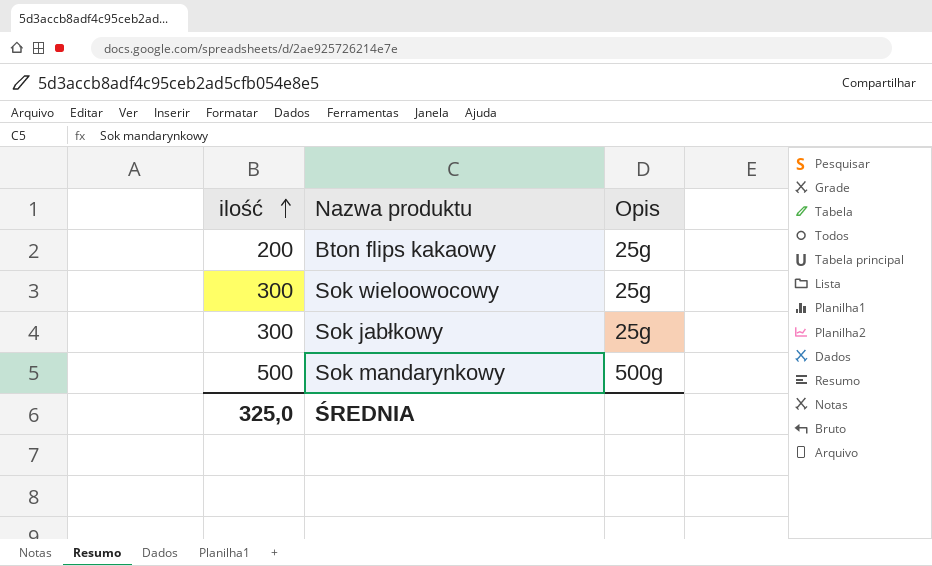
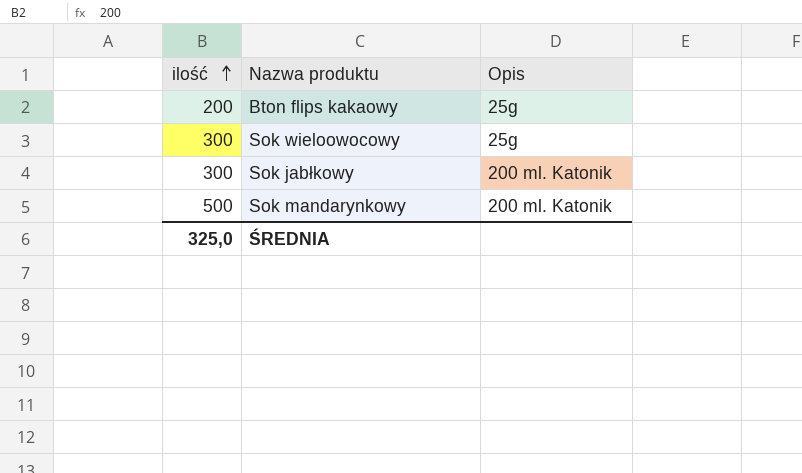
Sok jabłkowy | Opis: 25g -> 200 ml. Katonik
Sok mandarynkowy | Opis: 500g -> 200 ml. Katonik

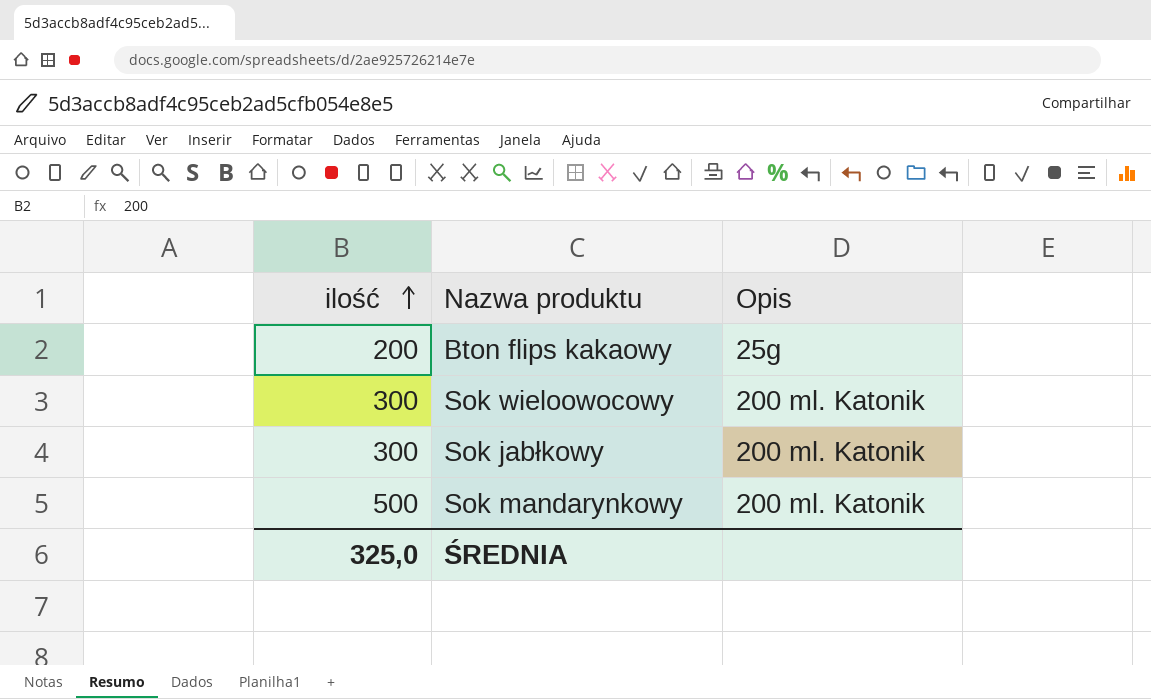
Sok wieloowocowy | Opis: 25g -> 200 ml. Katonik

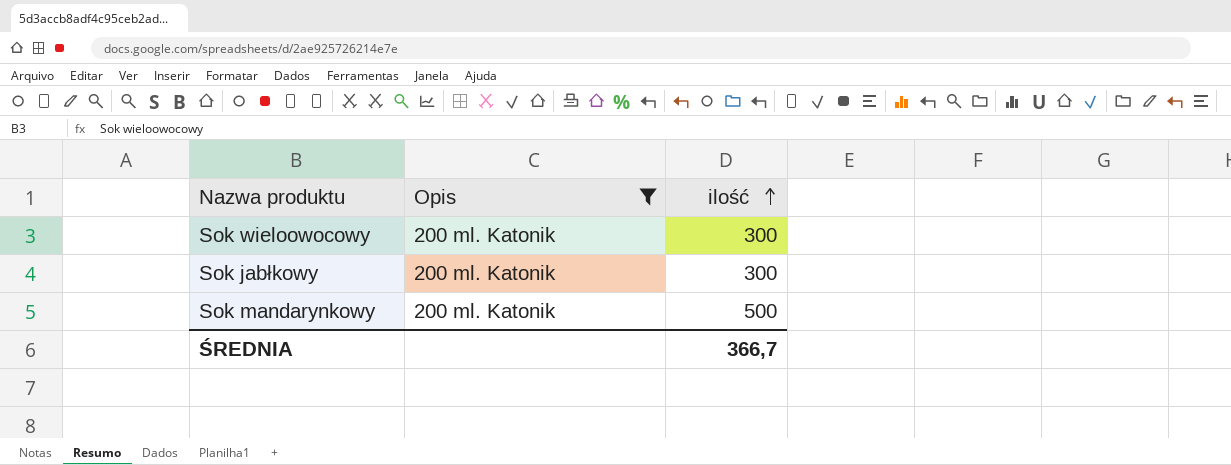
filter: none -> Opis = 200 ml. Katonik
column ilość | position: 1 -> 3
ŚREDNIA | ilość: 325,0 -> 366,7

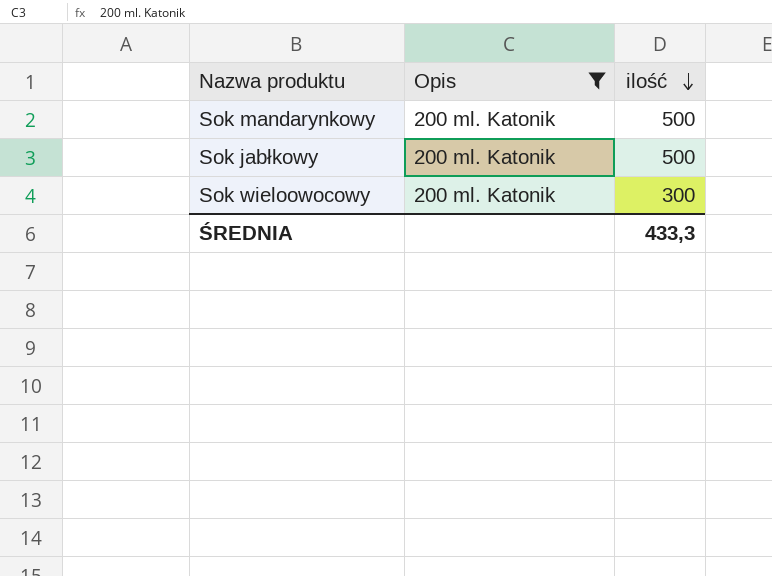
row order: ilość ascending -> ilość descending
Sok jabłkowy | ilość: 300 -> 500
ŚREDNIA | ilość: 366,7 -> 433,3

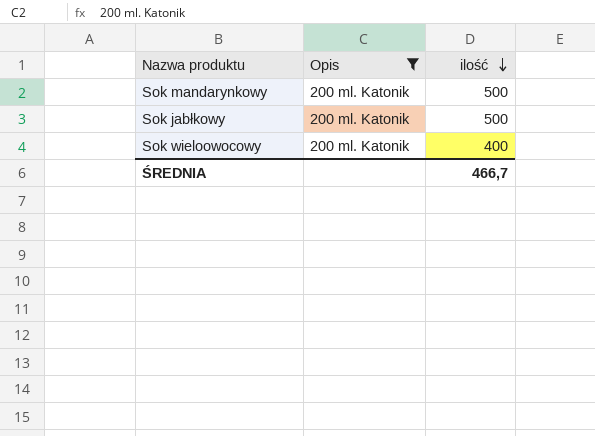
Sok wieloowocowy | ilość: 300 -> 400
ŚREDNIA | ilość: 433,3 -> 466,7

